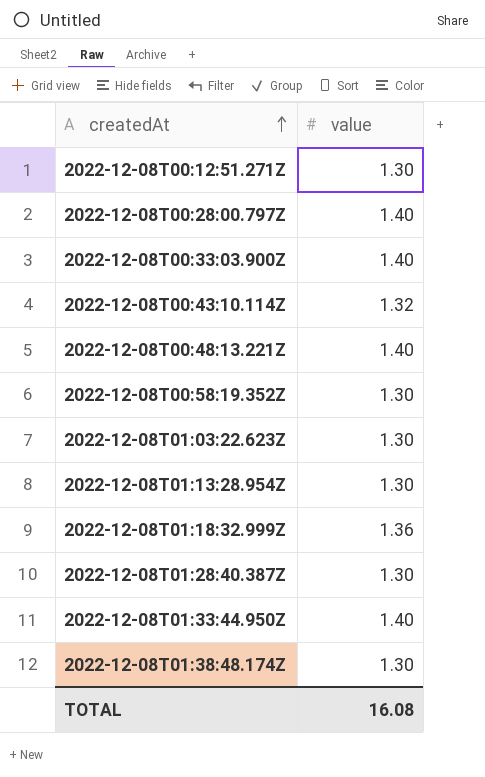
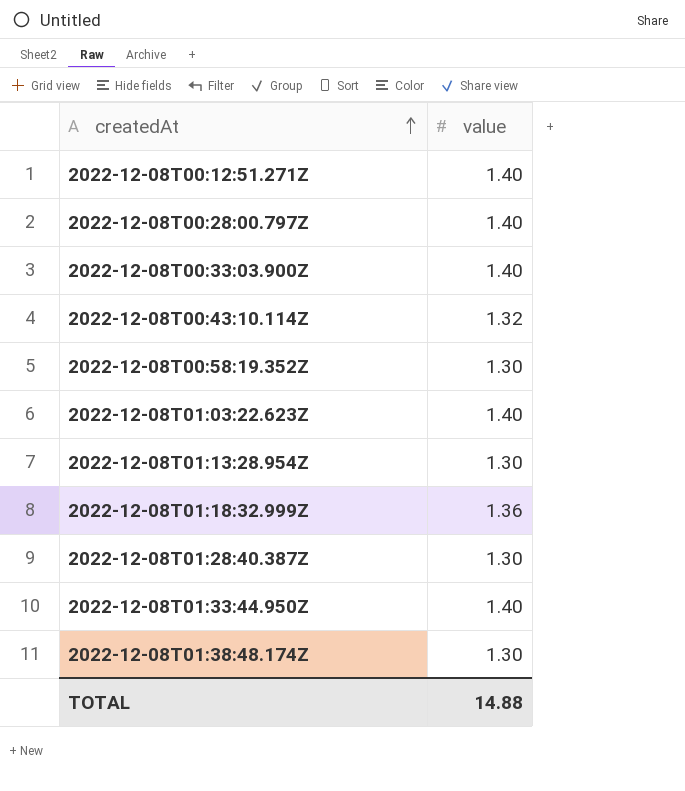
row 2022-12-08T00:48:13.221Z: 1.40 -> none
2022-12-08T00:12:51.271Z | value: 1.30 -> 1.40
2022-12-08T01:03:22.623Z | value: 1.30 -> 1.40
TOTAL | value: 16.08 -> 14.88

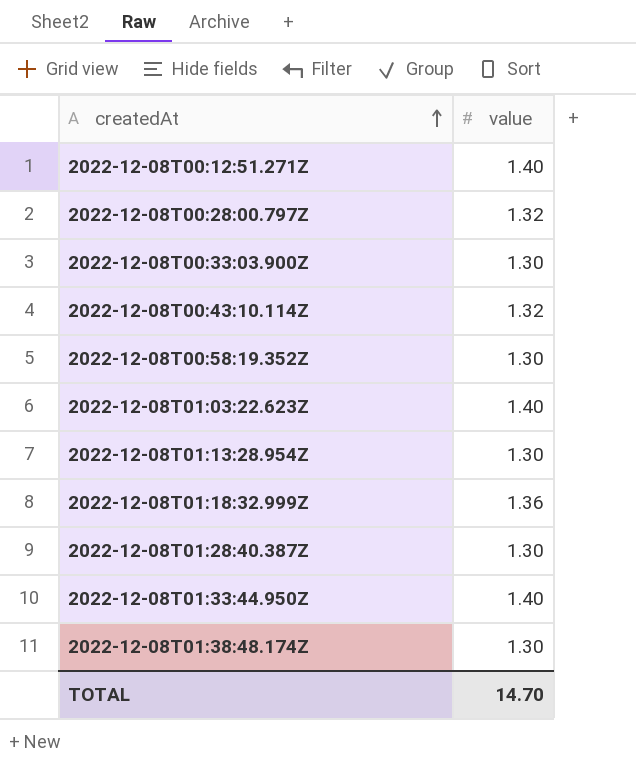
2022-12-08T00:28:00.797Z | value: 1.40 -> 1.32
2022-12-08T00:33:03.900Z | value: 1.40 -> 1.30
TOTAL | value: 14.88 -> 14.70

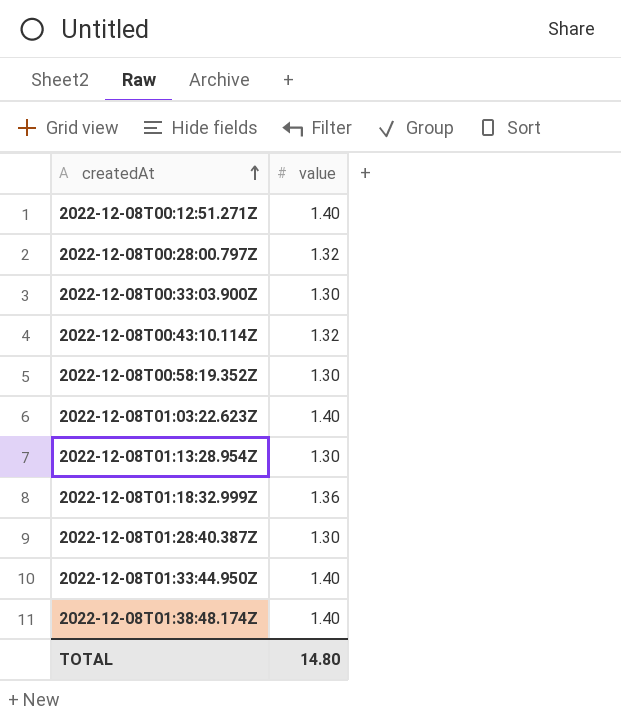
2022-12-08T01:38:48.174Z | value: 1.30 -> 1.40
TOTAL | value: 14.70 -> 14.80

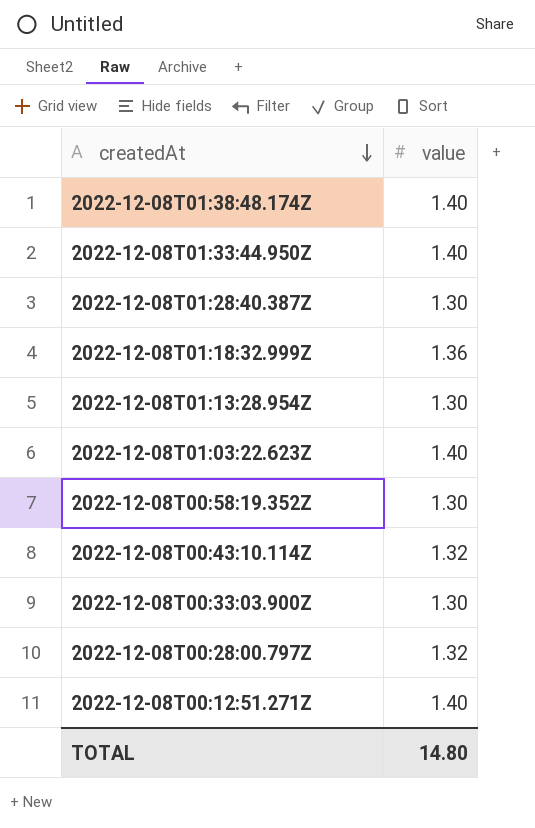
row order: createdAt ascending -> createdAt descending

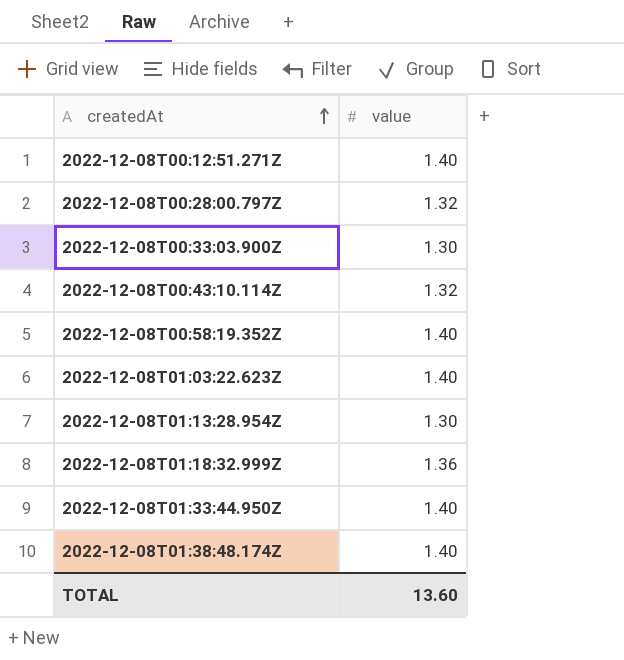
row order: createdAt descending -> createdAt ascending
row 2022-12-08T01:28:40.387Z: 1.30 -> none
2022-12-08T00:58:19.352Z | value: 1.30 -> 1.40
TOTAL | value: 14.80 -> 13.60

